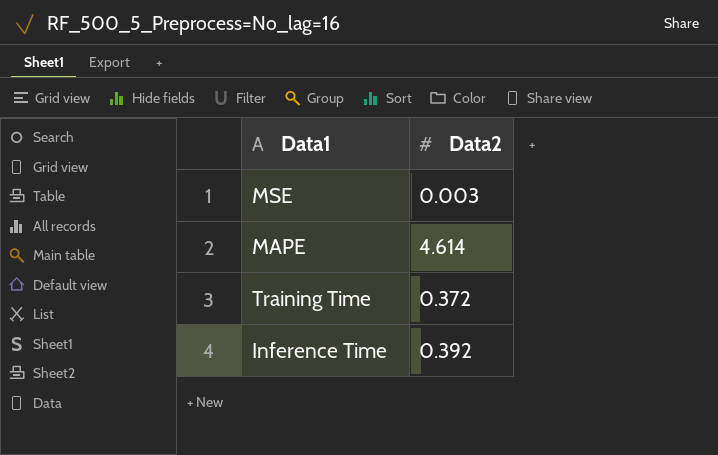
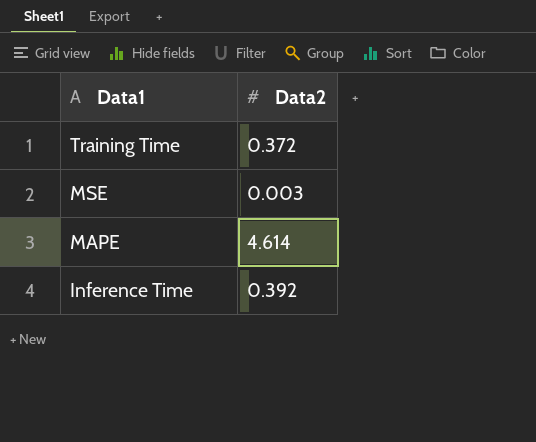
row order: none -> Data1 descending

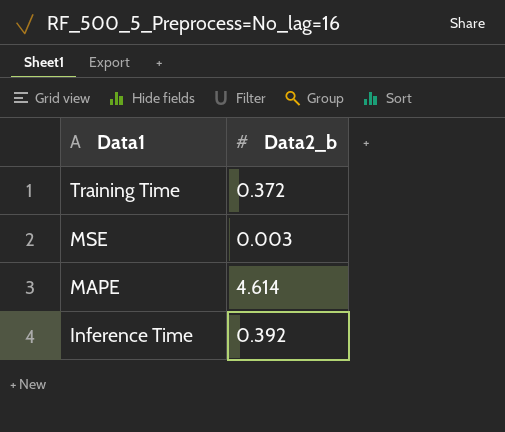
column name: Data2 -> Data2_b

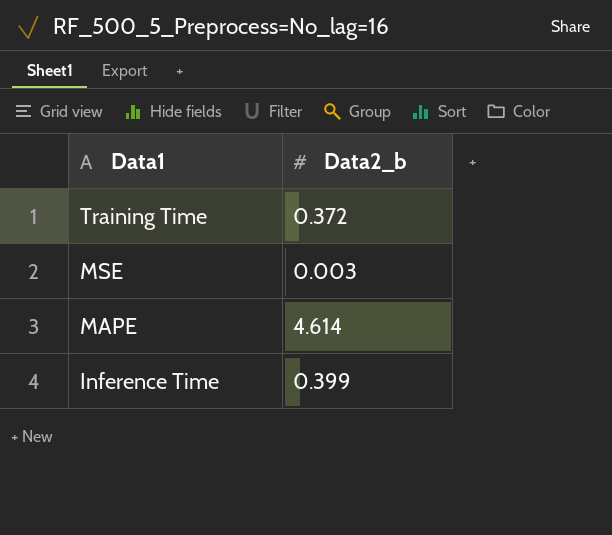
Inference Time | Data2_b: 0.392 -> 0.399

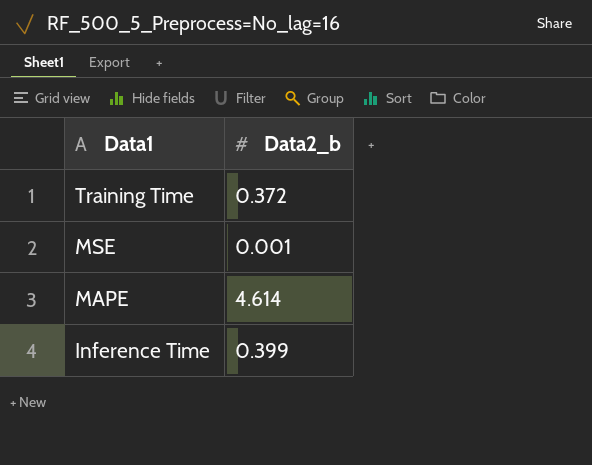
MSE | Data2_b: 0.003 -> 0.001

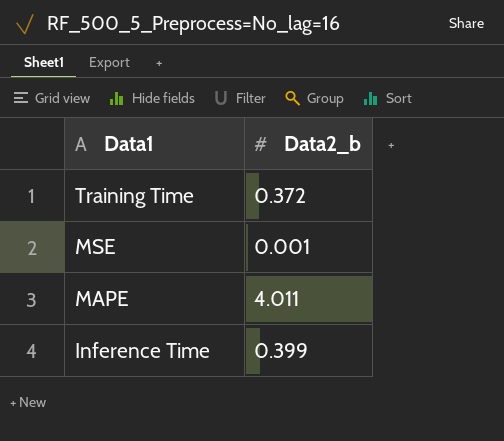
MAPE | Data2_b: 4.614 -> 4.011

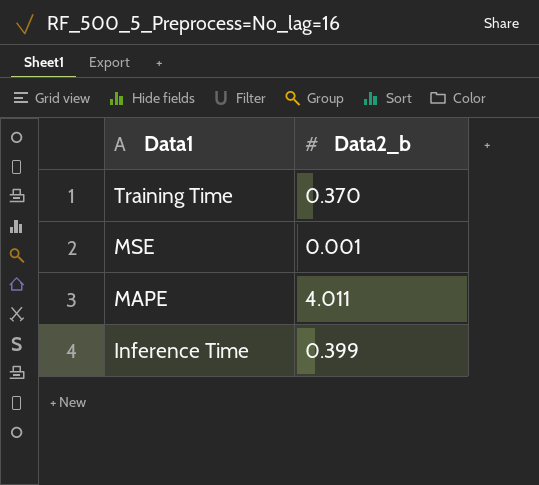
Training Time | Data2_b: 0.372 -> 0.370

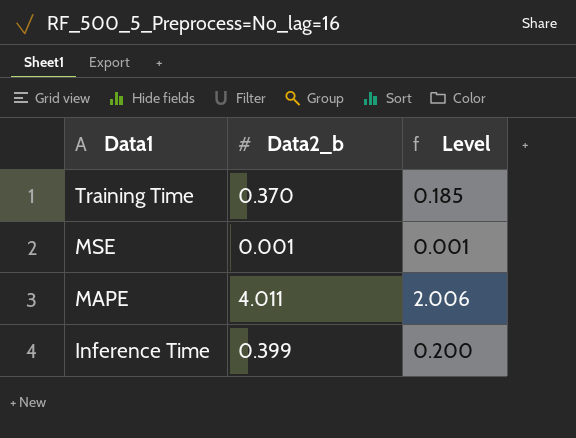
column Level | formula: none -> [Data2_b] * 0.5

